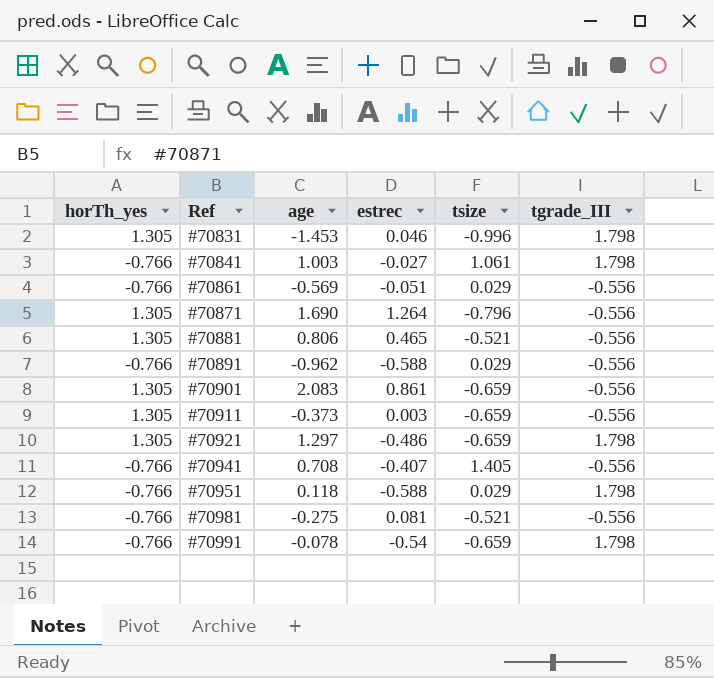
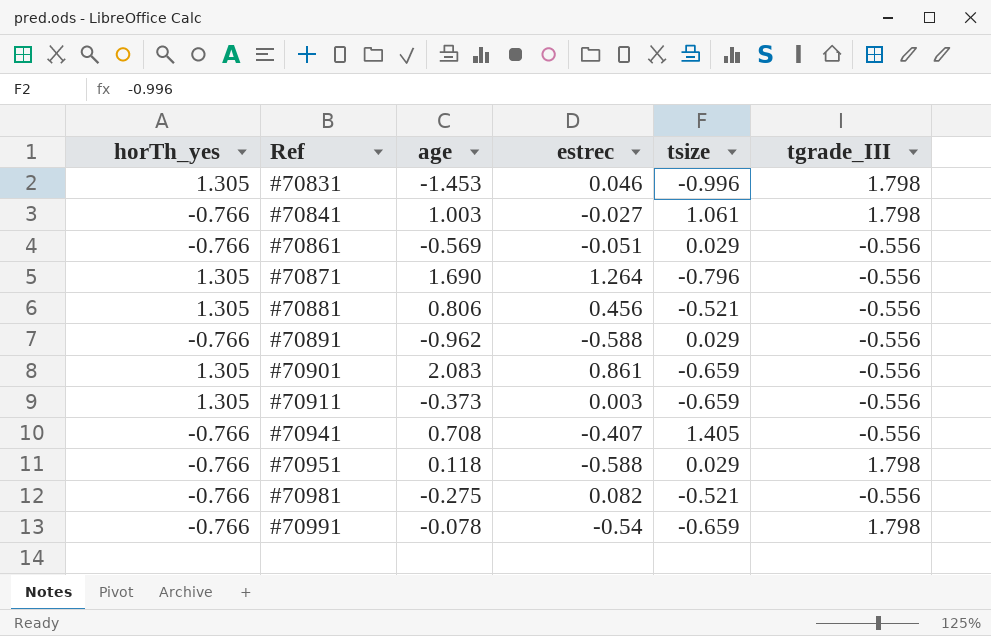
row #70921: 1.305 | 1.297 | -0.486 | -0.659 | 1.798 -> none
#70881 | estrec: 0.465 -> 0.456
#70981 | estrec: 0.081 -> 0.082

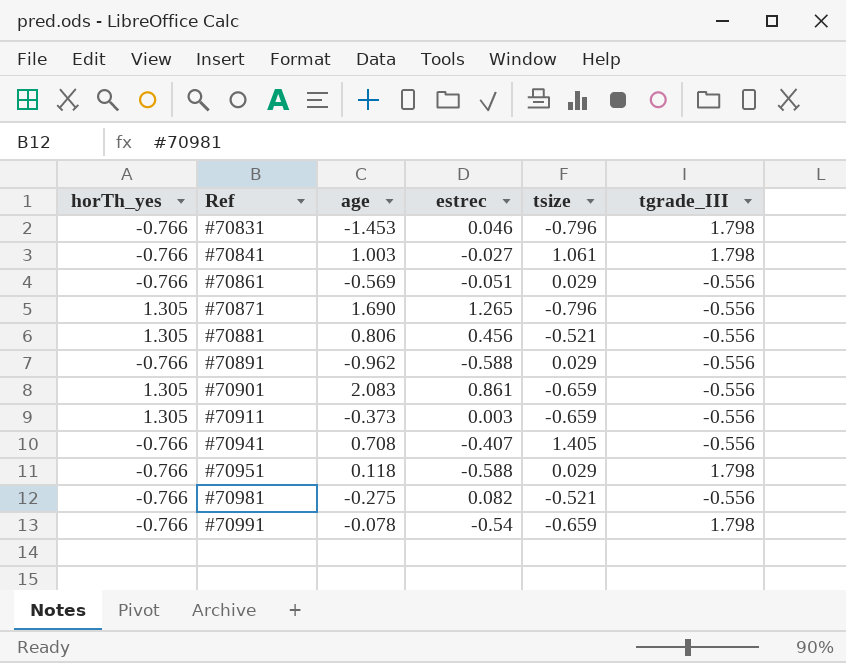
#70831 | horTh_yes: 1.305 -> -0.766
#70831 | tsize: -0.996 -> -0.796
#70871 | estrec: 1.264 -> 1.265

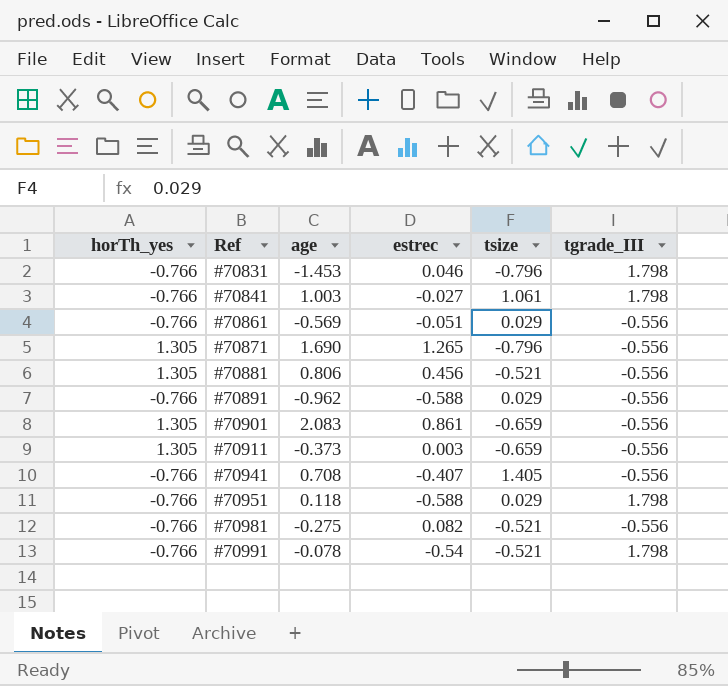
#70991 | tsize: -0.659 -> -0.521

